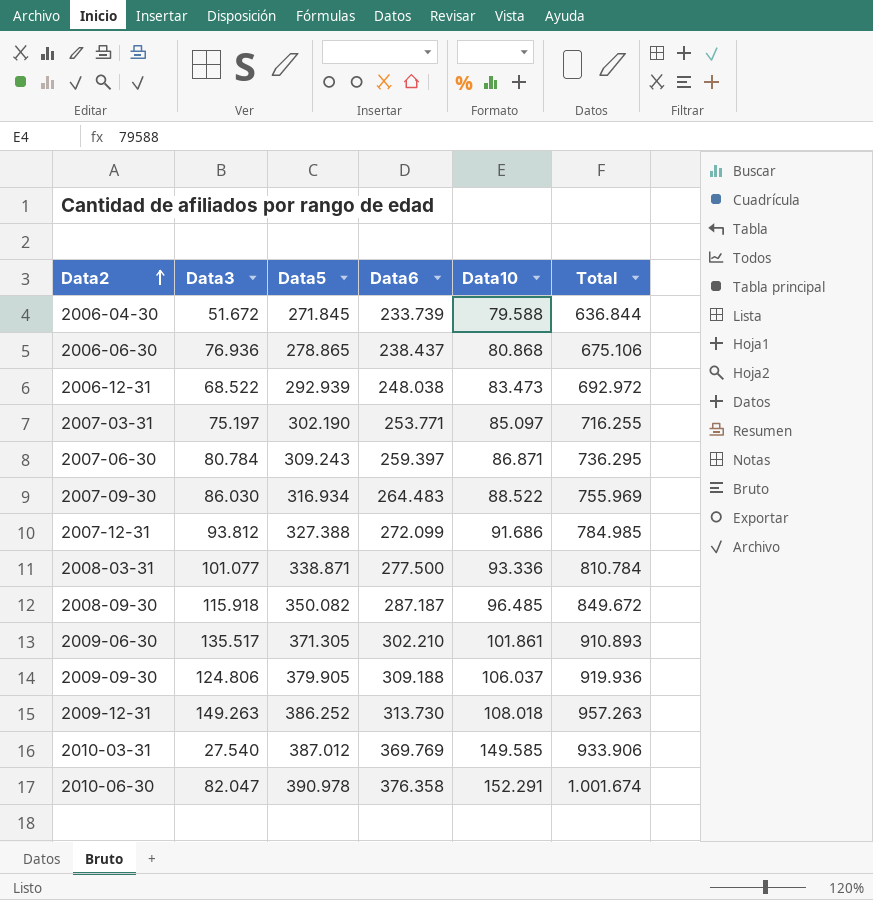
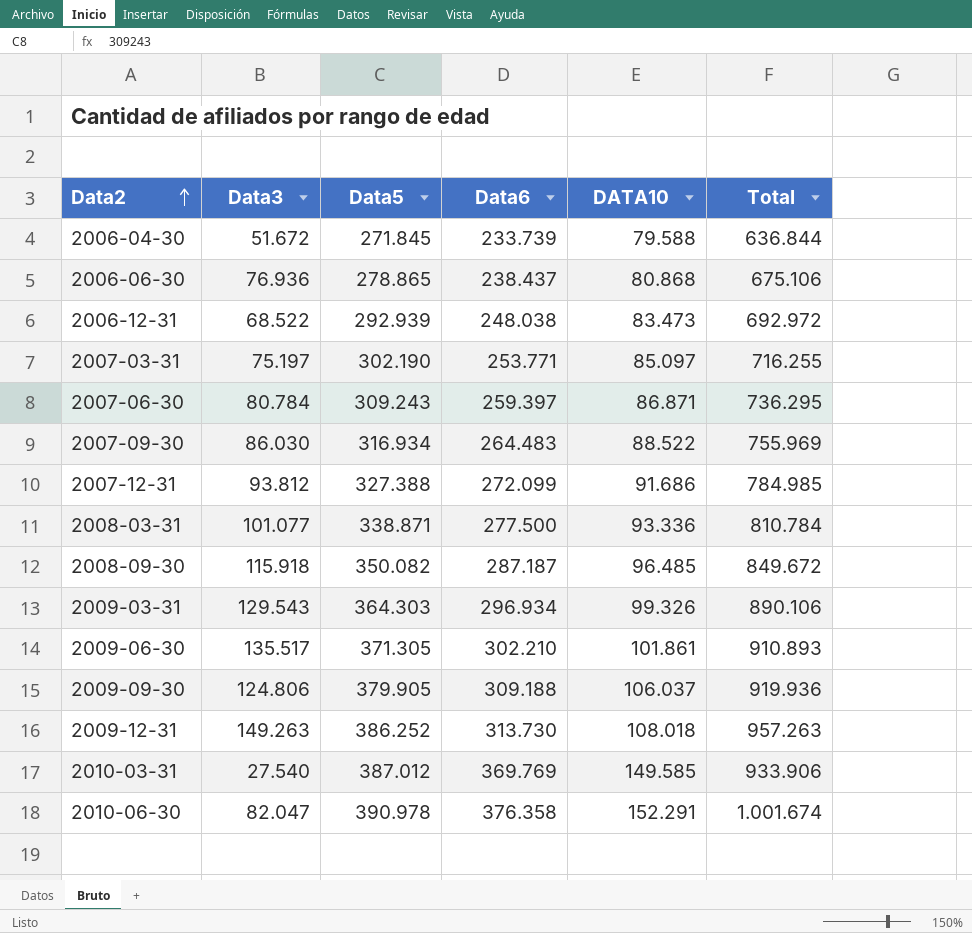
column name: Data10 -> DATA10
row 2009-03-31: none -> 129.543 | 364.303 | 296.934 | 99.326 | 890.106

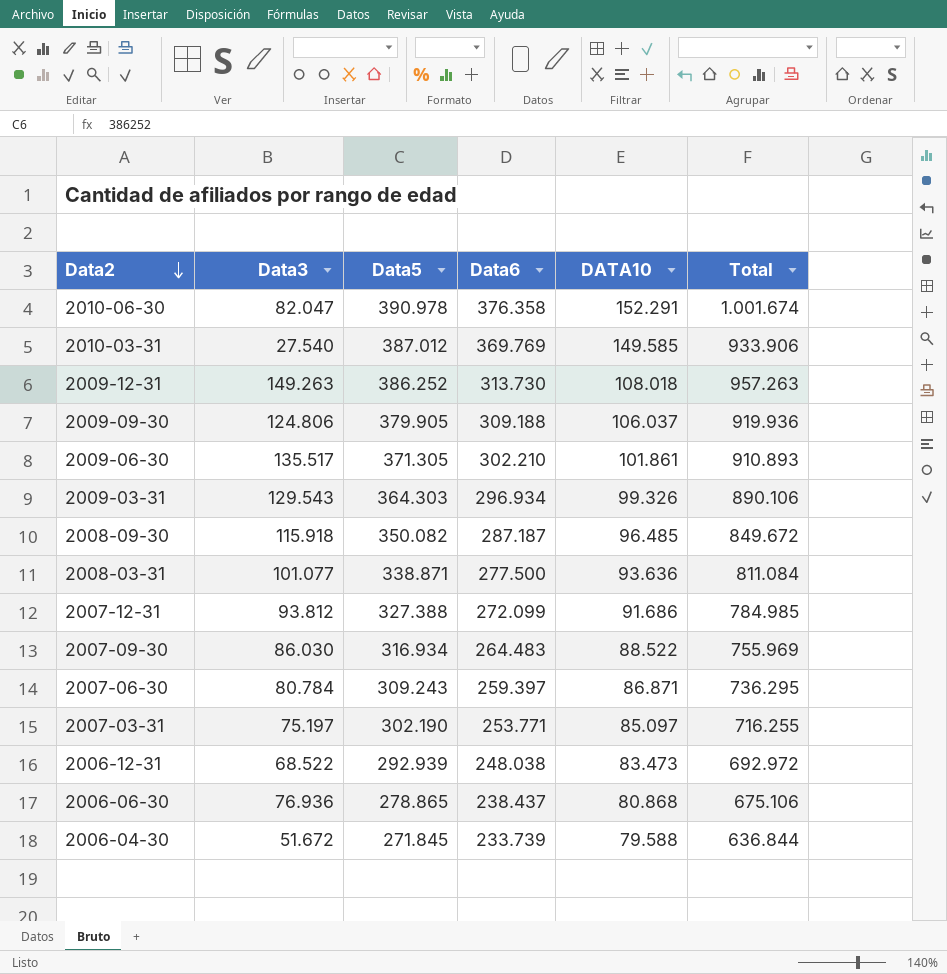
row order: Data2 ascending -> Data2 descending
2008-03-31 | DATA10: 93.336 -> 93.636
2008-03-31 | Total: 810.784 -> 811.084

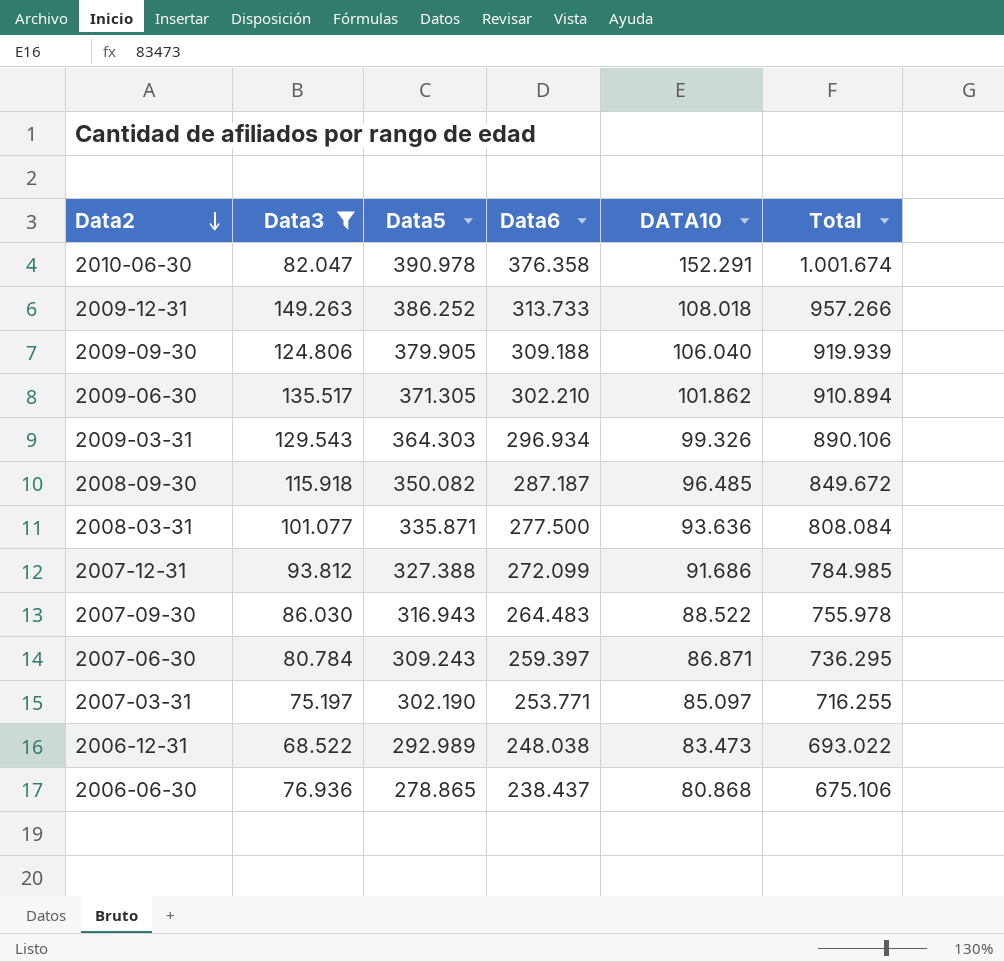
filter: none -> Data3 >= 68.522
2009-12-31 | Data6: 313.730 -> 313.733
2009-12-31 | Total: 957.263 -> 957.266
2009-09-30 | DATA10: 106.037 -> 106.040
2009-09-30 | Total: 919.936 -> 919.939
2009-06-30 | DATA10: 101.861 -> 101.862
2009-06-30 | Total: 910.893 -> 910.894
2008-03-31 | Data5: 338.871 -> 335.871
2008-03-31 | Total: 811.084 -> 808.084
2007-09-30 | Data5: 316.934 -> 316.943
2007-09-30 | Total: 755.969 -> 755.978
2006-12-31 | Data5: 292.939 -> 292.989
2006-12-31 | Total: 692.972 -> 693.022

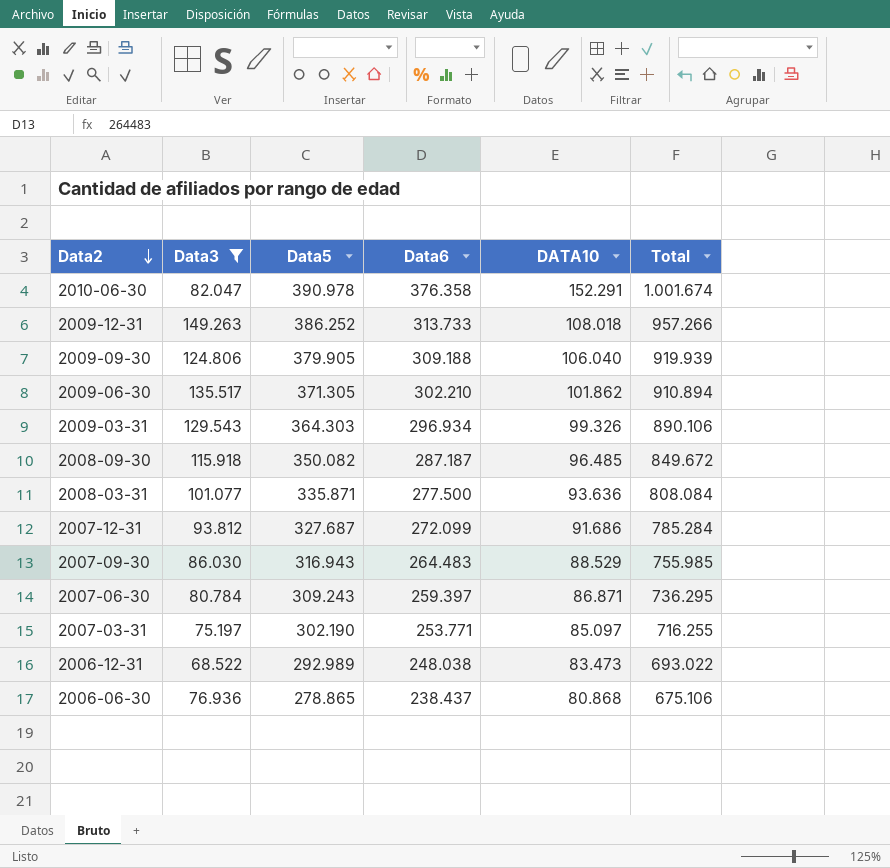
2007-12-31 | Data5: 327.388 -> 327.687
2007-12-31 | Total: 784.985 -> 785.284
2007-09-30 | DATA10: 88.522 -> 88.529
2007-09-30 | Total: 755.978 -> 755.985

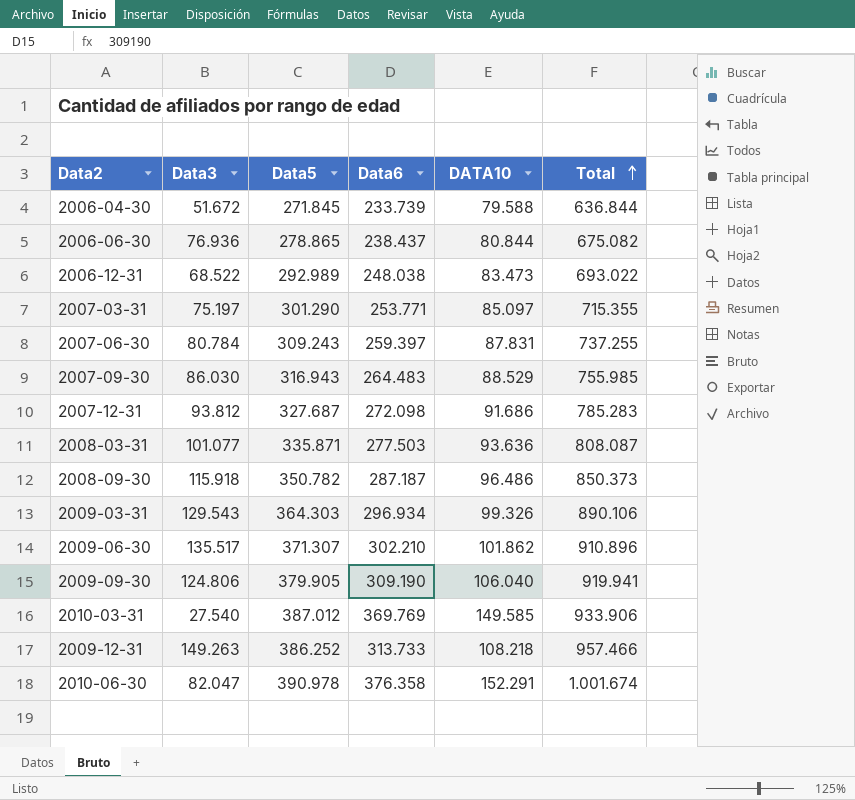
filter: Data3 >= 68.522 -> none
row order: Data2 descending -> Total ascending
2006-06-30 | DATA10: 80.868 -> 80.844
2006-06-30 | Total: 675.106 -> 675.082
2007-03-31 | Data5: 302.190 -> 301.290
2007-03-31 | Total: 716.255 -> 715.355
2007-06-30 | DATA10: 86.871 -> 87.831
2007-06-30 | Total: 736.295 -> 737.255
2007-12-31 | Data6: 272.099 -> 272.098
2007-12-31 | Total: 785.284 -> 785.283
2008-03-31 | Data6: 277.500 -> 277.503
2008-03-31 | Total: 808.084 -> 808.087
2008-09-30 | Data5: 350.082 -> 350.782
2008-09-30 | DATA10: 96.485 -> 96.486
2008-09-30 | Total: 849.672 -> 850.373
2009-06-30 | Data5: 371.305 -> 371.307
2009-06-30 | Total: 910.894 -> 910.896
2009-09-30 | Data6: 309.188 -> 309.190
2009-09-30 | Total: 919.939 -> 919.941
2009-12-31 | DATA10: 108.018 -> 108.218
2009-12-31 | Total: 957.266 -> 957.466

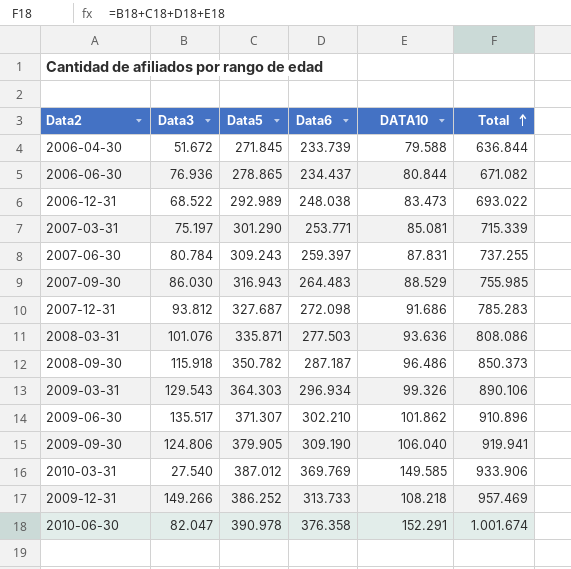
2006-06-30 | Data6: 238.437 -> 234.437
2006-06-30 | Total: 675.082 -> 671.082
2007-03-31 | DATA10: 85.097 -> 85.081
2007-03-31 | Total: 715.355 -> 715.339
2008-03-31 | Data3: 101.077 -> 101.076
2008-03-31 | Total: 808.087 -> 808.086
2009-12-31 | Data3: 149.263 -> 149.266
2009-12-31 | Total: 957.466 -> 957.469

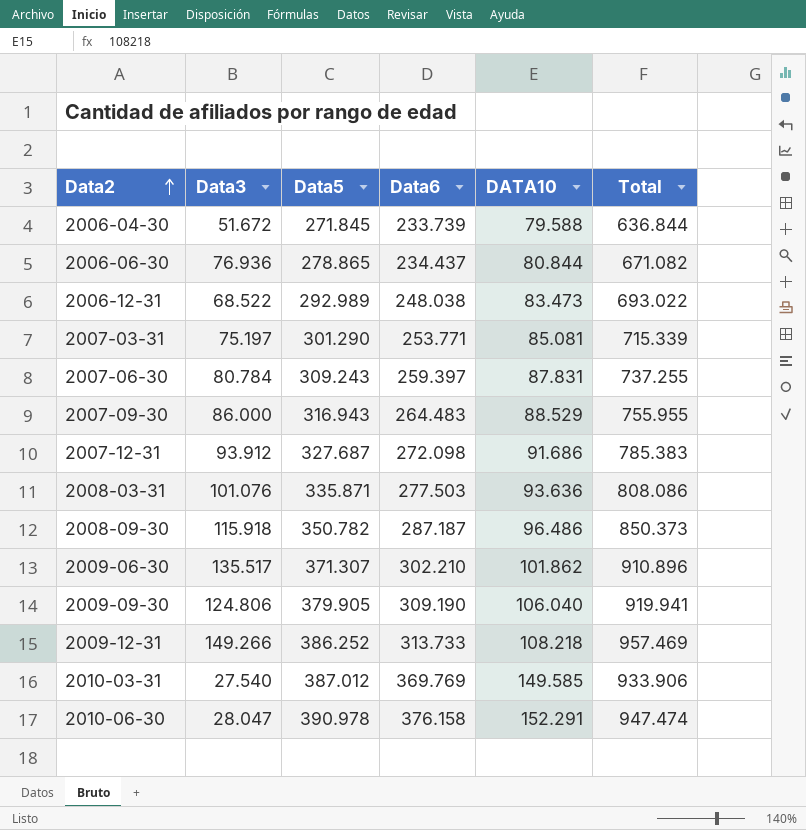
row order: Total ascending -> Data2 ascending
row 2009-03-31: 129.543 | 364.303 | 296.934 | 99.326 | 890.106 -> none
2007-09-30 | Data3: 86.030 -> 86.000
2007-09-30 | Total: 755.985 -> 755.955
2007-12-31 | Data3: 93.812 -> 93.912
2007-12-31 | Total: 785.283 -> 785.383
2010-06-30 | Data3: 82.047 -> 28.047
2010-06-30 | Data6: 376.358 -> 376.158
2010-06-30 | Total: 1.001.674 -> 947.474

